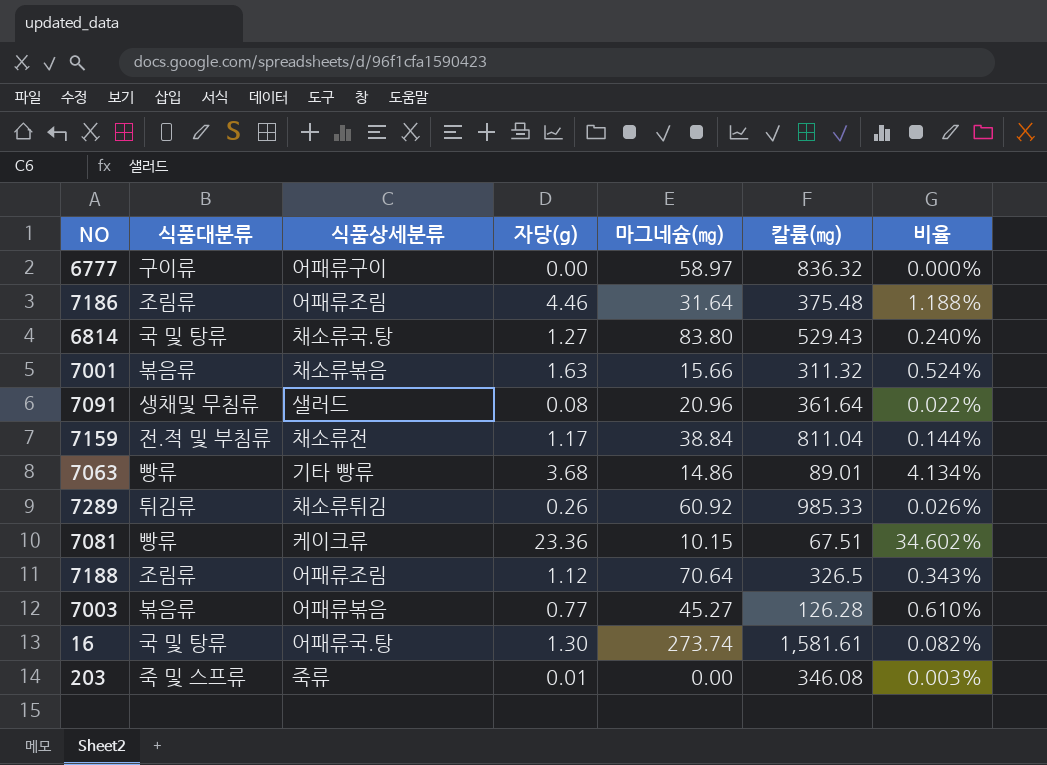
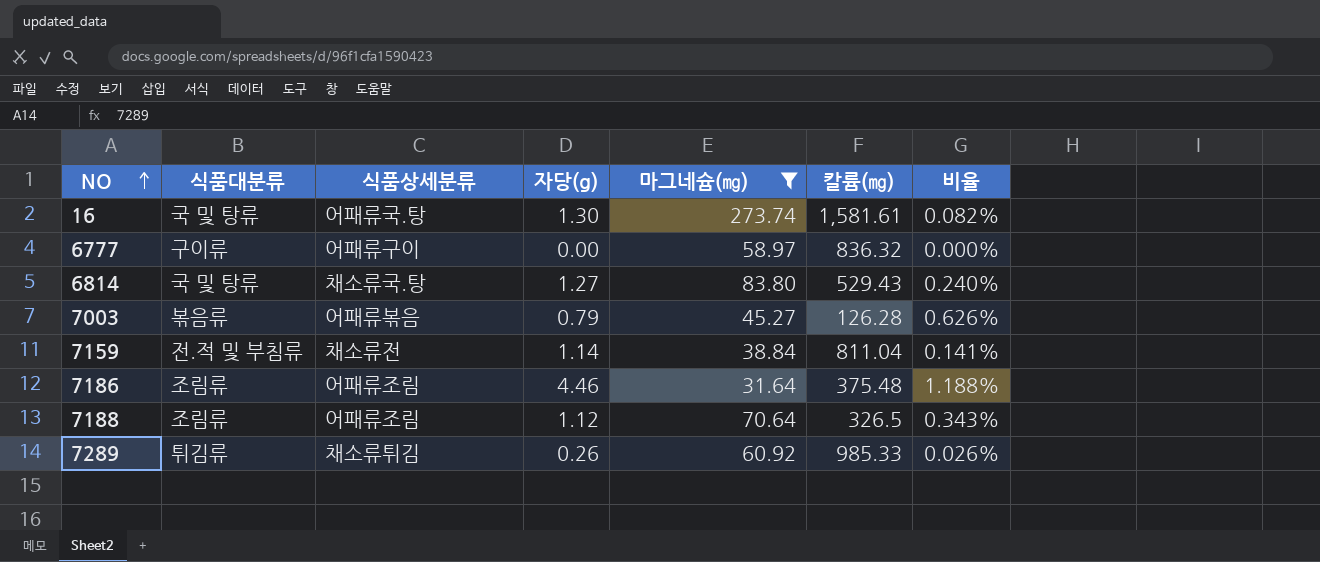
filter: none -> 마그네슘(㎎) >= 31.64
row order: none -> NO ascending
7003 | 자당(g): 0.77 -> 0.79
7003 | 비율: 0.610% -> 0.626%
7159 | 자당(g): 1.17 -> 1.14
7159 | 비율: 0.144% -> 0.141%

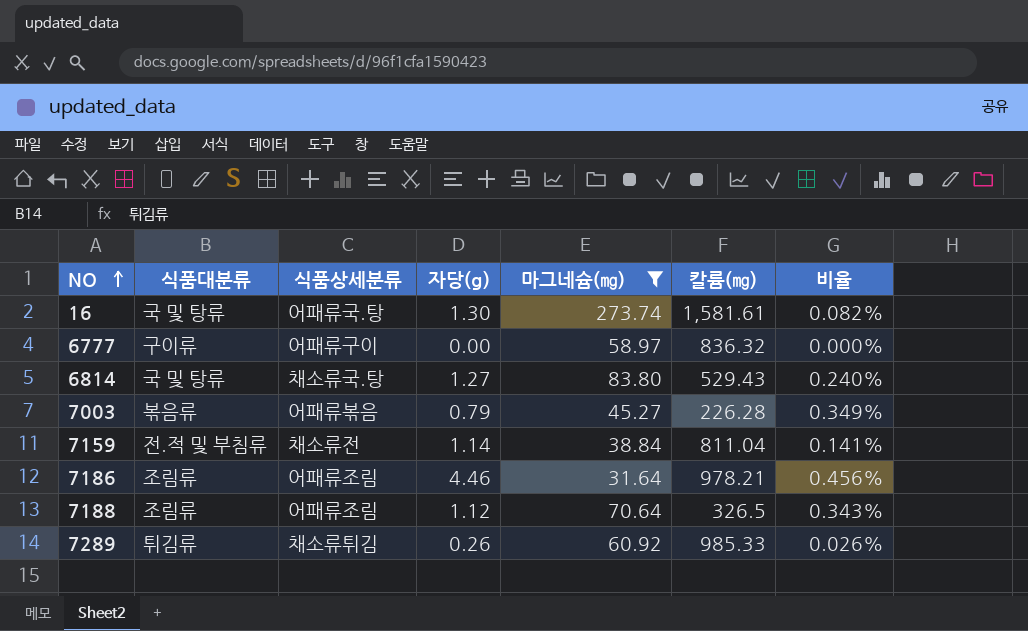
7003 | 칼륨(㎎): 126.28 -> 226.28
7003 | 비율: 0.626% -> 0.349%
7186 | 칼륨(㎎): 375.48 -> 978.21
7186 | 비율: 1.188% -> 0.456%

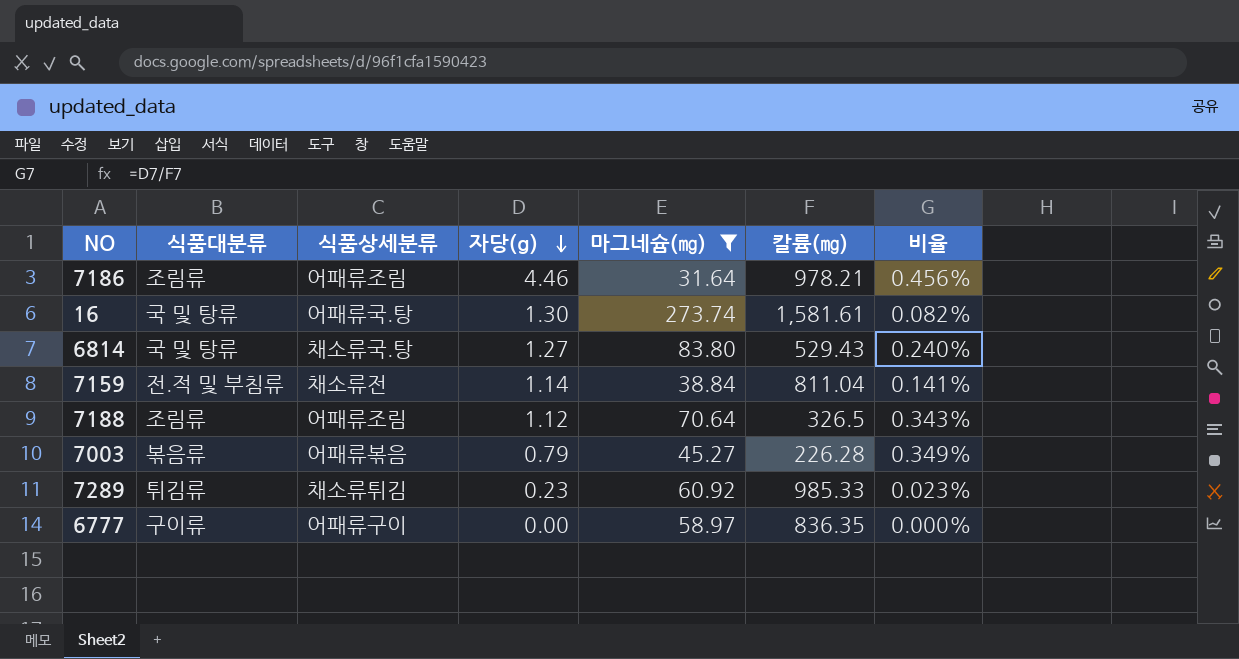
row order: NO ascending -> 자당(g) descending
7289 | 자당(g): 0.26 -> 0.23
7289 | 비율: 0.026% -> 0.023%
6777 | 칼륨(㎎): 836.32 -> 836.35

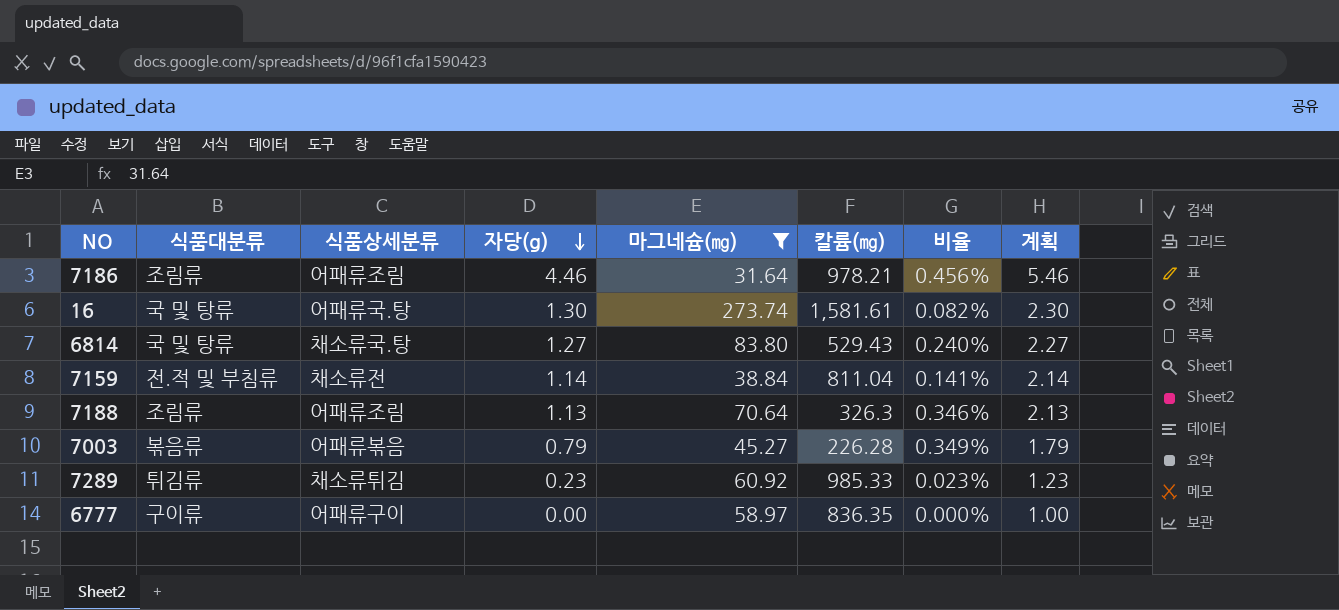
column 계획 | formula: none -> [자당(g)] + 1
7188 | 자당(g): 1.12 -> 1.13
7188 | 칼륨(㎎): 326.5 -> 326.3
7188 | 비율: 0.343% -> 0.346%

